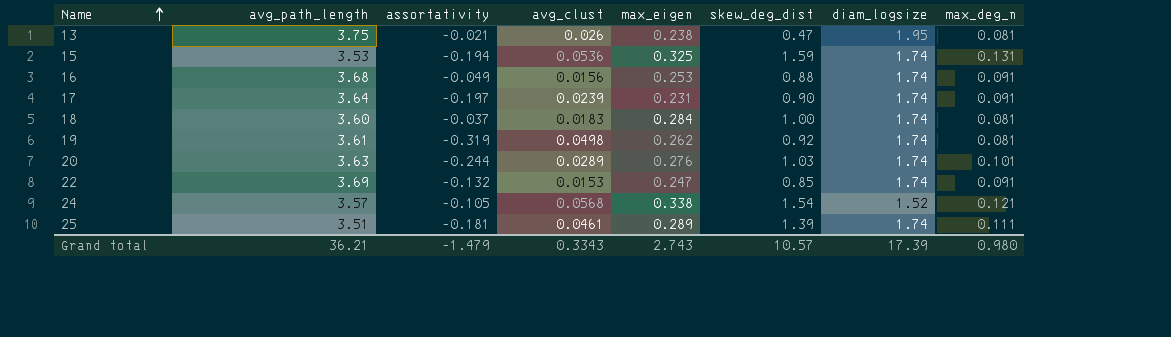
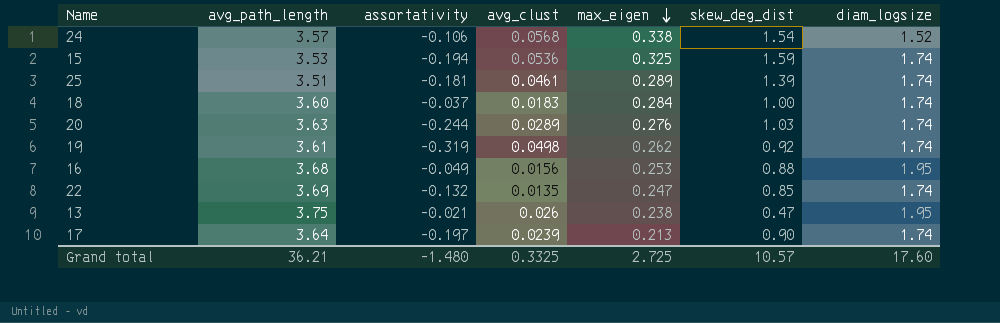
row order: Name ascending -> max_eigen descending
column max_deg_n | position: 8 -> none
24 | assortativity: -0.105 -> -0.106
16 | diam_logsize: 1.74 -> 1.95
22 | avg_clust: 0.0153 -> 0.0135
17 | max_eigen: 0.231 -> 0.213
Grand total | assortativity: -1.479 -> -1.480
Grand total | avg_clust: 0.3343 -> 0.3325
Grand total | max_eigen: 2.743 -> 2.725
Grand total | diam_logsize: 17.39 -> 17.60

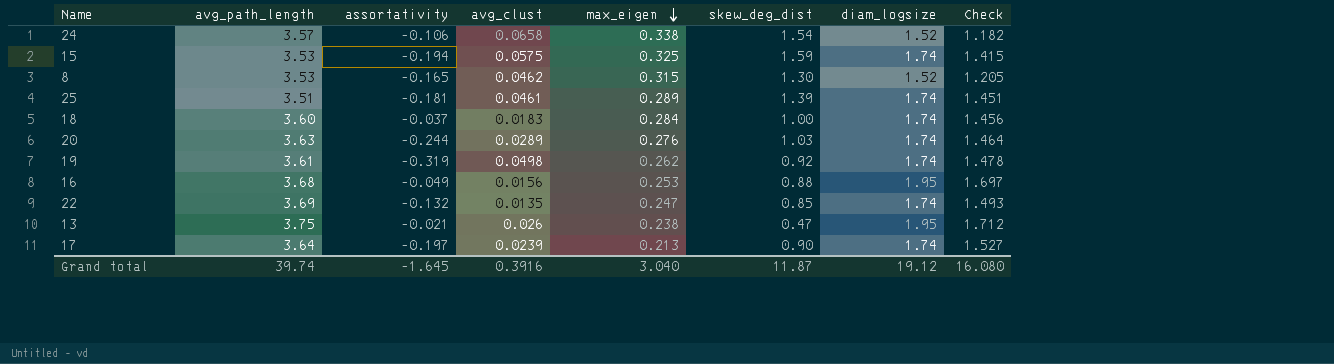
column Check | formula: none -> [diam_logsize] - [max_eigen]
24 | avg_clust: 0.0568 -> 0.0658
15 | avg_clust: 0.0536 -> 0.0575
row 8: none -> 3.53 | -0.165 | 0.0462 | 0.315 | 1.30 | 1.52 | 1.205
Grand total | avg_path_length: 36.21 -> 39.74
Grand total | assortativity: -1.480 -> -1.645
Grand total | avg_clust: 0.3325 -> 0.3916
Grand total | max_eigen: 2.725 -> 3.040
Grand total | skew_deg_dist: 10.57 -> 11.87
Grand total | diam_logsize: 17.60 -> 19.12

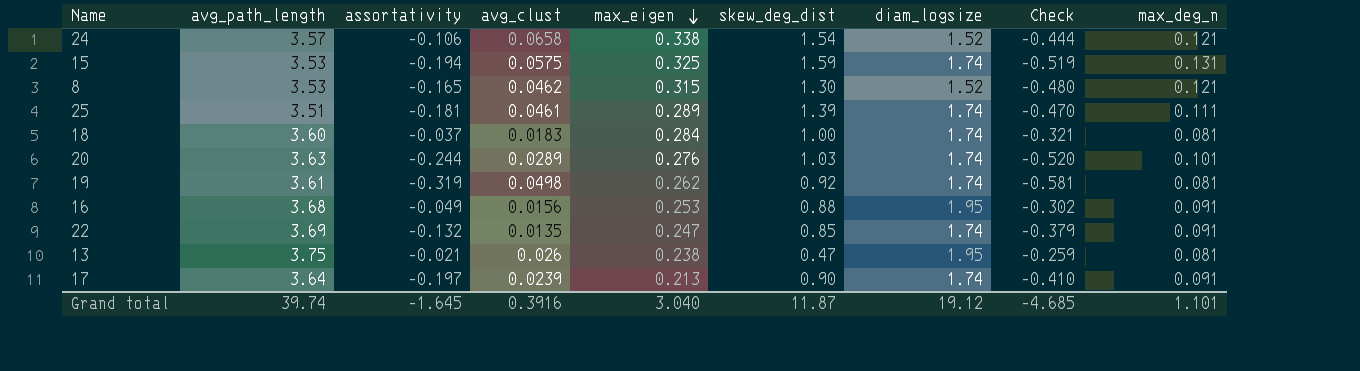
column Check | formula: [diam_logsize] - [max_eigen] -> [assortativity] - [max_eigen]
column max_deg_n | position: none -> 9
Grand total | Check: 16.080 -> -4.685

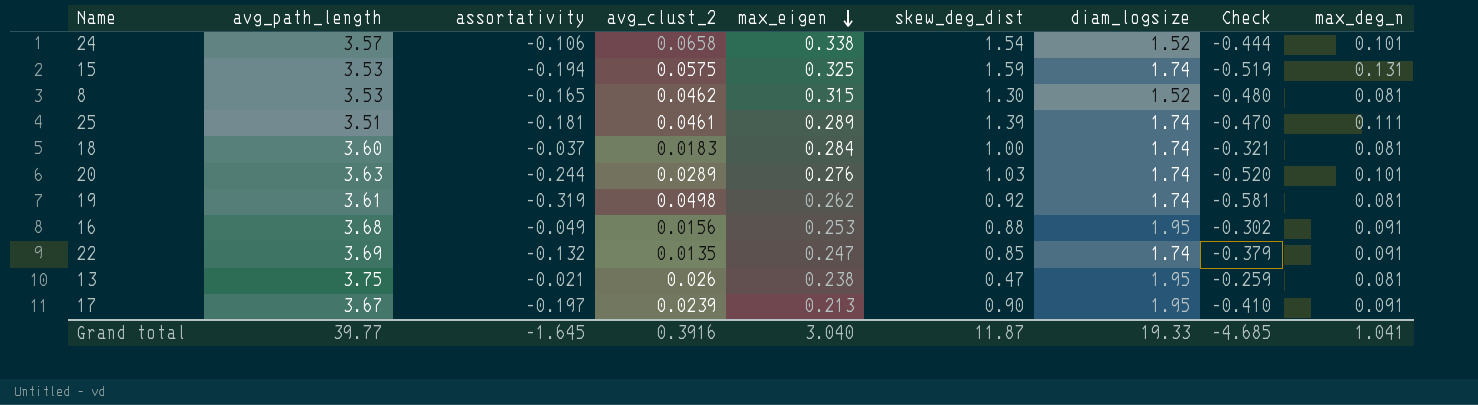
column name: avg_clust -> avg_clust_2
24 | max_deg_n: 0.121 -> 0.101
8 | max_deg_n: 0.121 -> 0.081
17 | avg_path_length: 3.64 -> 3.67
17 | diam_logsize: 1.74 -> 1.95
Grand total | avg_path_length: 39.74 -> 39.77
Grand total | diam_logsize: 19.12 -> 19.33
Grand total | max_deg_n: 1.101 -> 1.041

